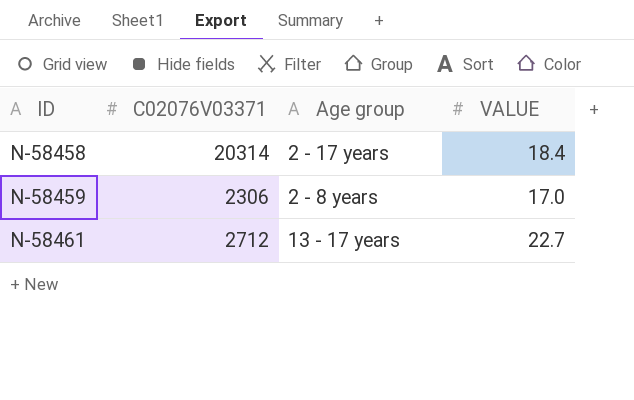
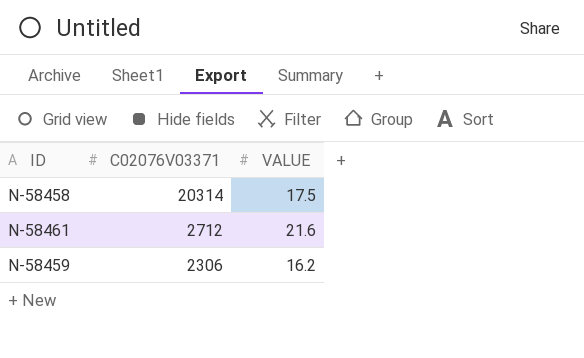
row order: ID ascending -> C02076V03371 descending
column Age group | position: 3 -> none
N-58458 | VALUE: 18.4 -> 17.5
N-58461 | VALUE: 22.7 -> 21.6
N-58459 | VALUE: 17.0 -> 16.2

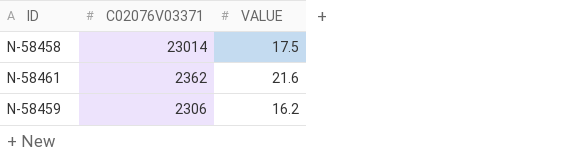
N-58458 | C02076V03371: 20314 -> 23014
N-58461 | C02076V03371: 2712 -> 2362

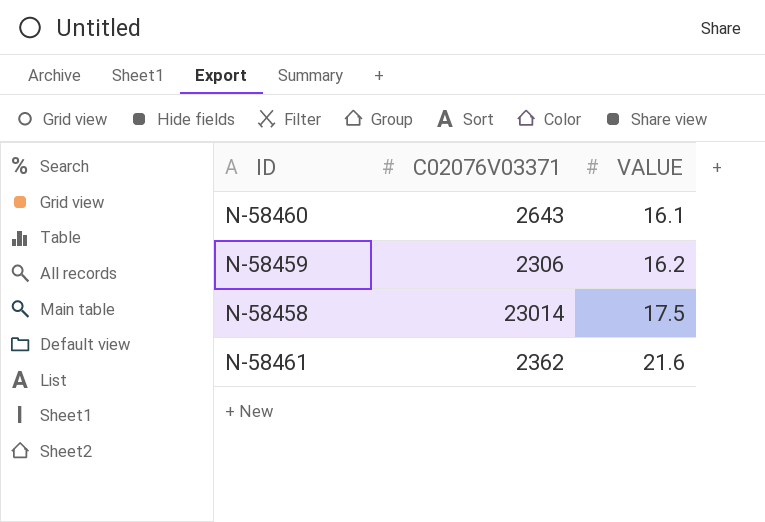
row order: C02076V03371 descending -> VALUE ascending
row N-58460: none -> 2643 | 16.1

